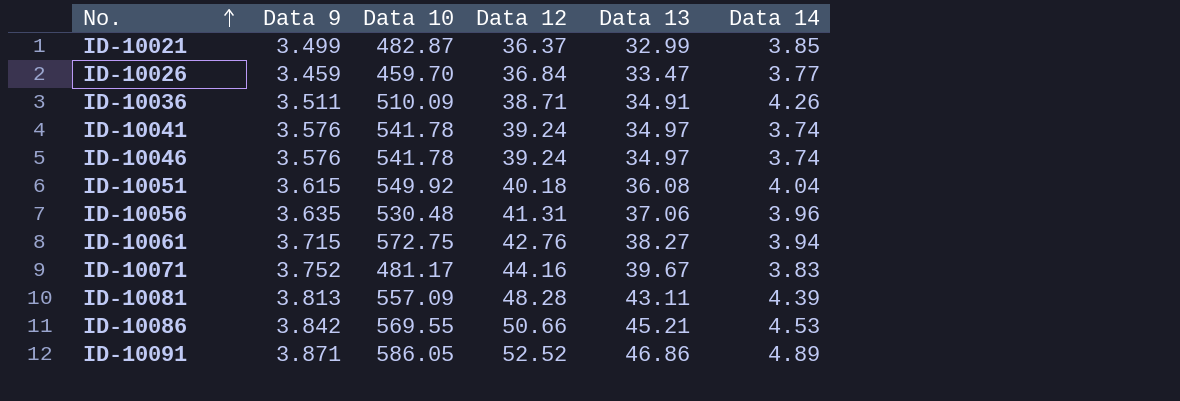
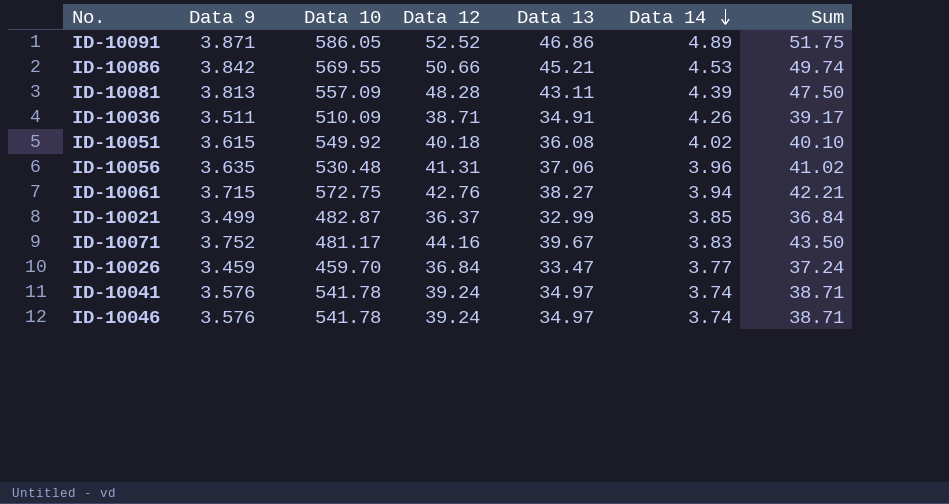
row order: No. ascending -> Data 14 descending
column Sum | formula: none -> [Data 13] + [Data 14]
ID-10051 | Data 14: 4.04 -> 4.02

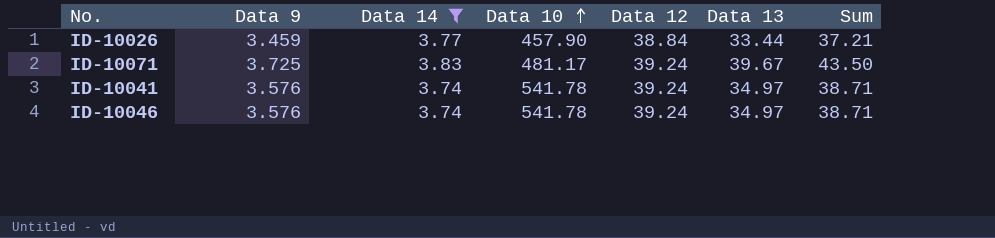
filter: none -> Data 14 <= 3.83
row order: Data 14 descending -> Data 10 ascending
column Data 14 | position: 6 -> 3
ID-10026 | Data 10: 459.70 -> 457.90
ID-10026 | Data 12: 36.84 -> 38.84
ID-10026 | Data 13: 33.47 -> 33.44
ID-10026 | Sum: 37.24 -> 37.21
ID-10071 | Data 9: 3.752 -> 3.725
ID-10071 | Data 12: 44.16 -> 39.24

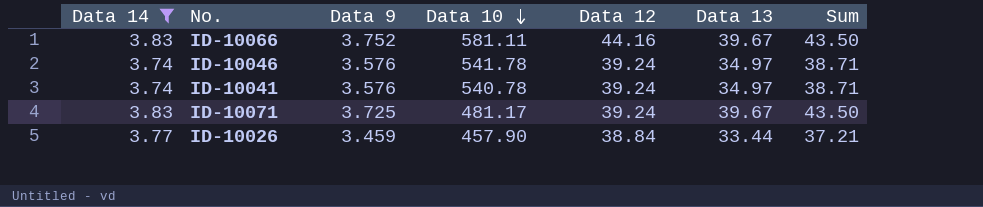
row order: Data 10 ascending -> Data 10 descending
column Data 14 | position: 3 -> 1
row ID-10066: none -> 3.83 | 3.752 | 581.11 | 44.16 | 39.67 | 43.50
ID-10041 | Data 10: 541.78 -> 540.78

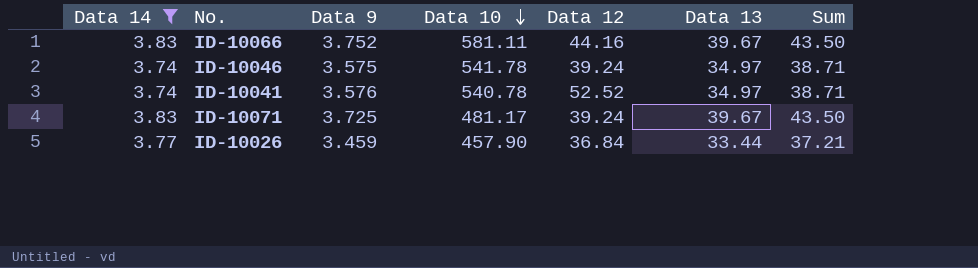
ID-10046 | Data 9: 3.576 -> 3.575
ID-10041 | Data 12: 39.24 -> 52.52
ID-10026 | Data 12: 38.84 -> 36.84

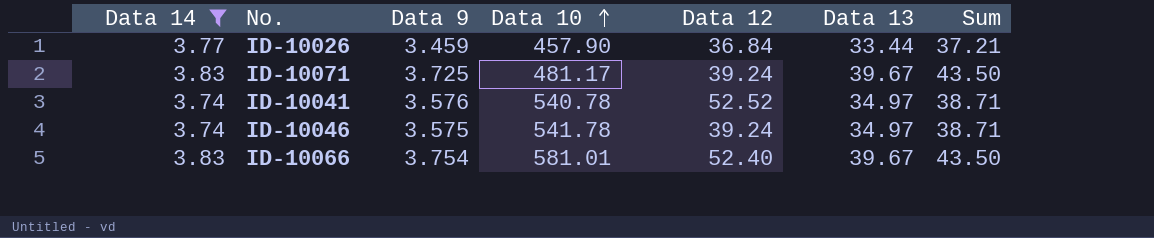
row order: Data 10 descending -> Data 10 ascending
ID-10066 | Data 9: 3.752 -> 3.754
ID-10066 | Data 10: 581.11 -> 581.01
ID-10066 | Data 12: 44.16 -> 52.40

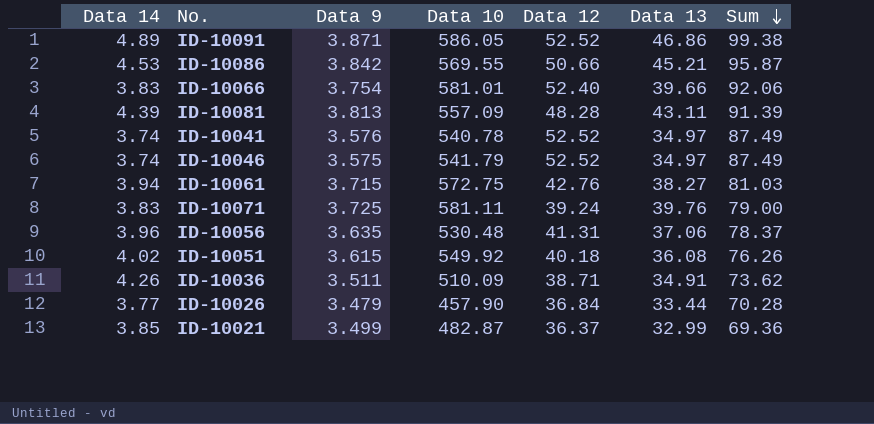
filter: Data 14 <= 3.83 -> none
row order: Data 10 ascending -> Sum descending
column Sum | formula: [Data 14] + [Data 13] -> [Data 12] + [Data 13]
ID-10066 | Data 13: 39.67 -> 39.66
ID-10046 | Data 10: 541.78 -> 541.79
ID-10046 | Data 12: 39.24 -> 52.52
ID-10071 | Data 10: 481.17 -> 581.11
ID-10071 | Data 13: 39.67 -> 39.76
ID-10026 | Data 9: 3.459 -> 3.479

